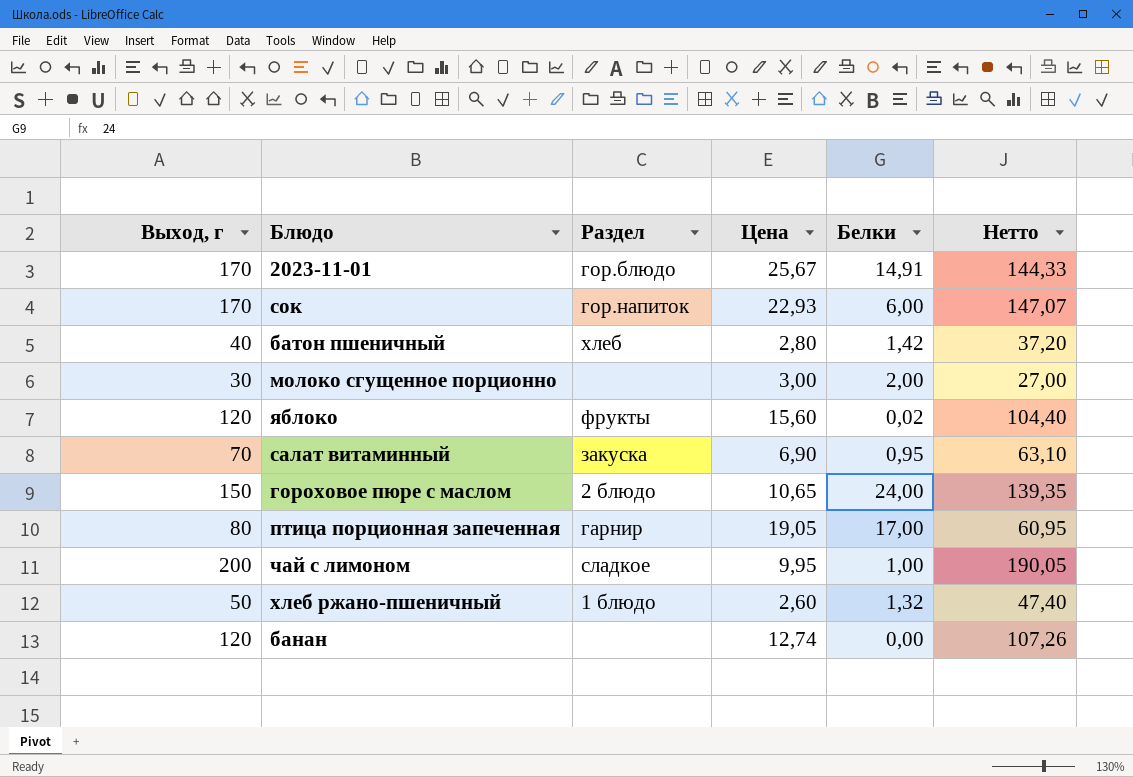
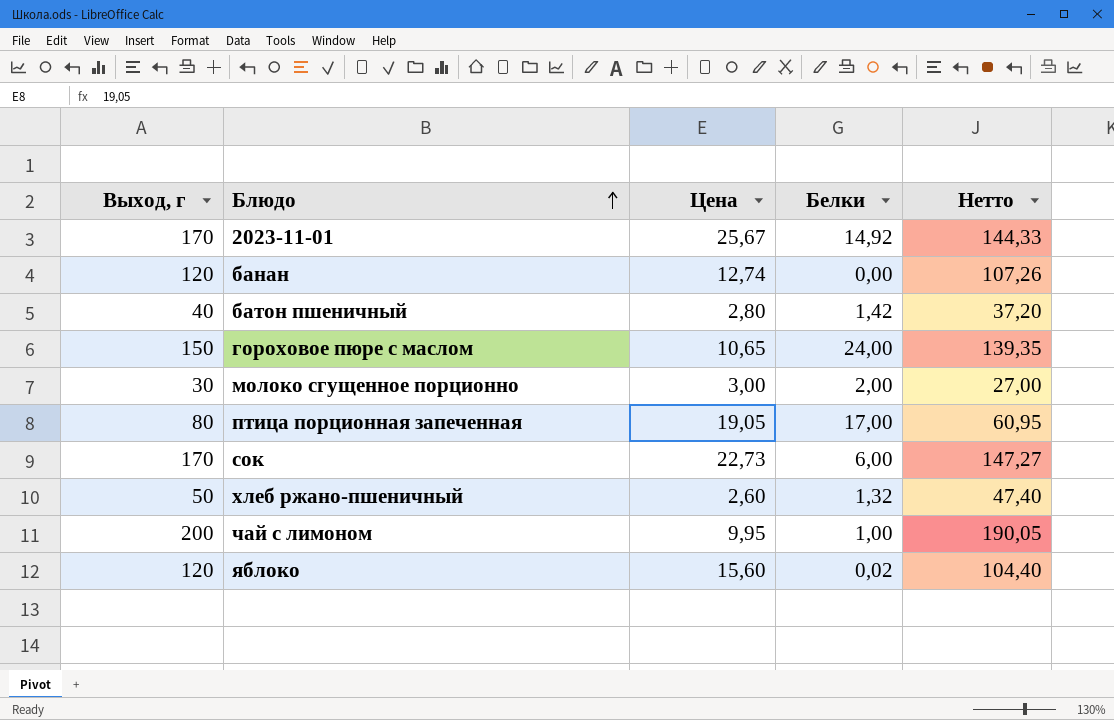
row order: none -> Блюдо ascending
column Раздел | position: 3 -> none
row салат витаминный: 70 | закуска | 6,90 | 0,95 | 63,10 -> none
2023-11-01 | Белки: 14,91 -> 14,92
сок | Цена: 22,93 -> 22,73
сок | Нетто: 147,07 -> 147,27

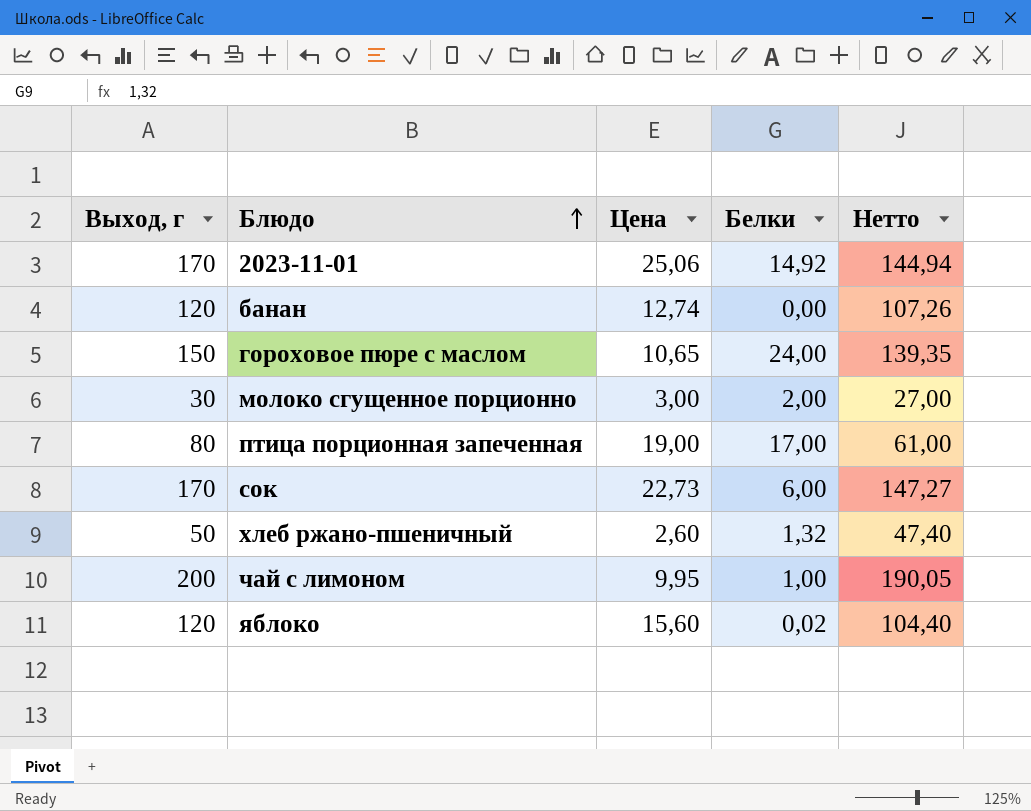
row батон пшеничный: 40 | 2,80 | 1,42 | 37,20 -> none
2023-11-01 | Цена: 25,67 -> 25,06
2023-11-01 | Нетто: 144,33 -> 144,94
птица порционная запеченная | Цена: 19,05 -> 19,00
птица порционная запеченная | Нетто: 60,95 -> 61,00

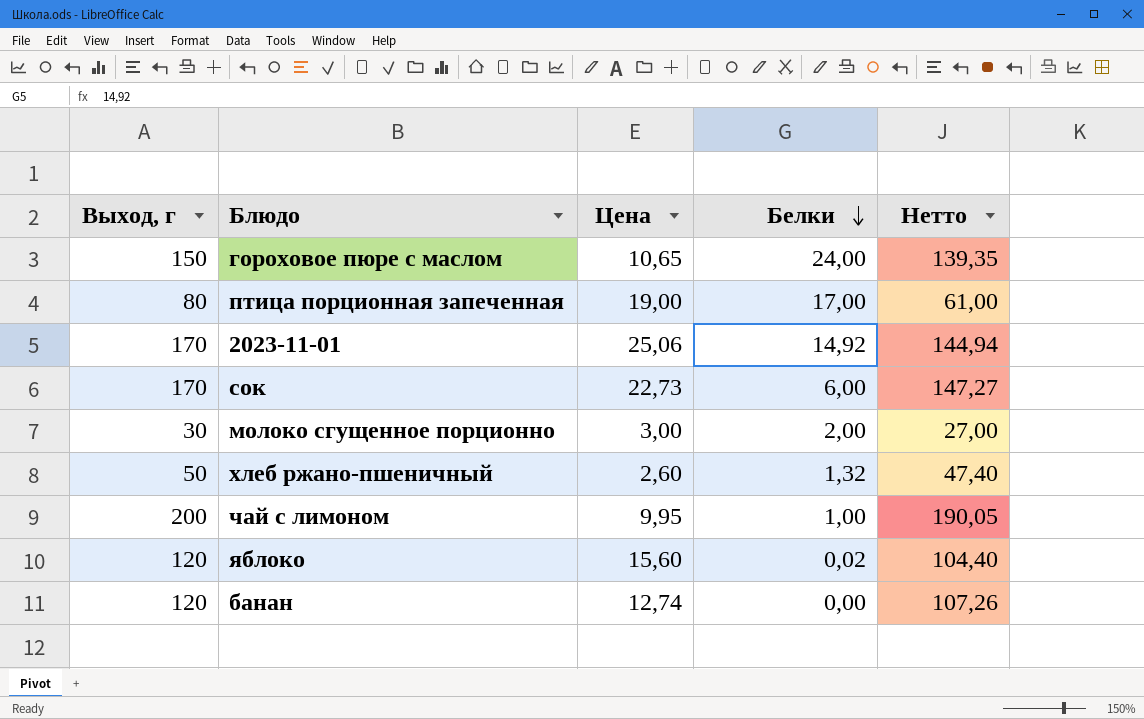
row order: Блюдо ascending -> Белки descending

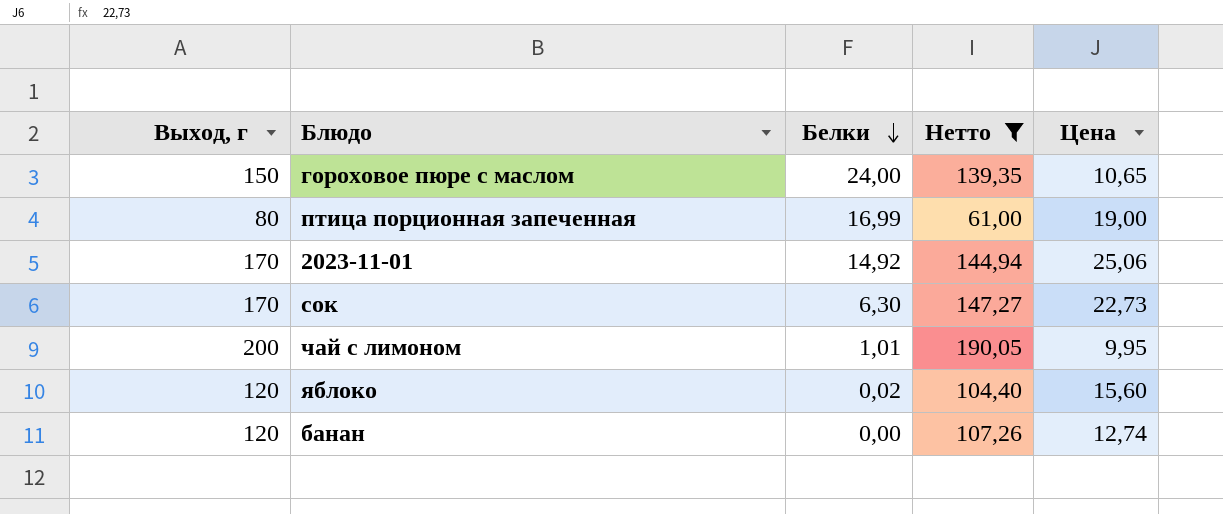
filter: none -> Нетто >= 61,00
column Цена | position: 3 -> 5
птица порционная запеченная | Белки: 17,00 -> 16,99
сок | Белки: 6,00 -> 6,30
чай с лимоном | Белки: 1,00 -> 1,01

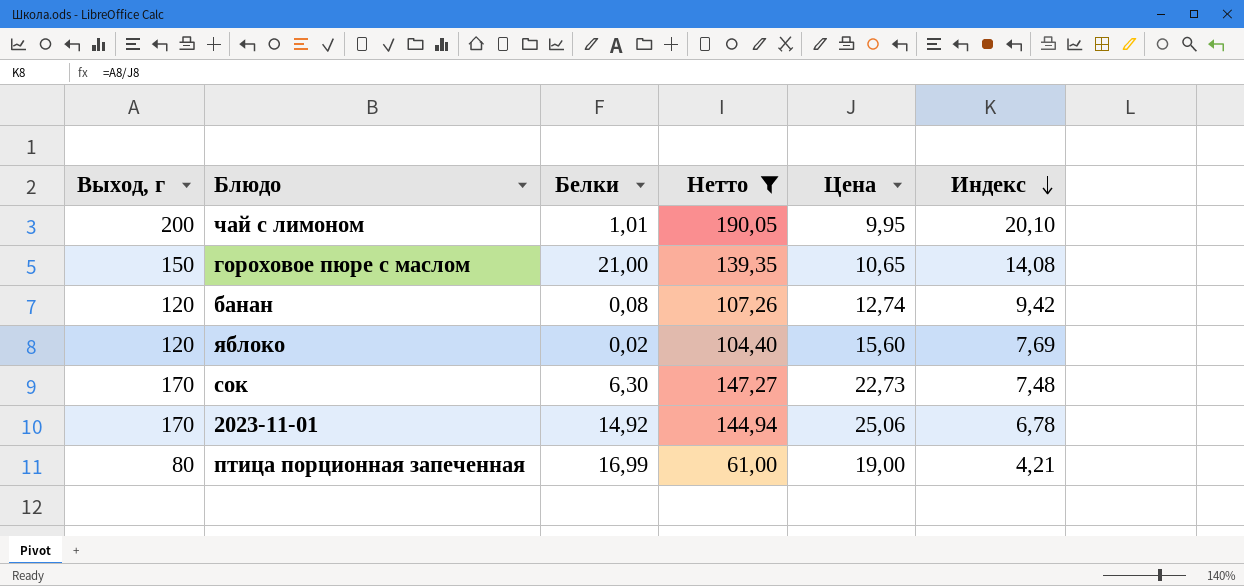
row order: Белки descending -> Индекс descending
column Индекс | formula: none -> [Выход, г] / [Цена]
гороховое пюре с маслом | Белки: 24,00 -> 21,00
банан | Белки: 0,00 -> 0,08

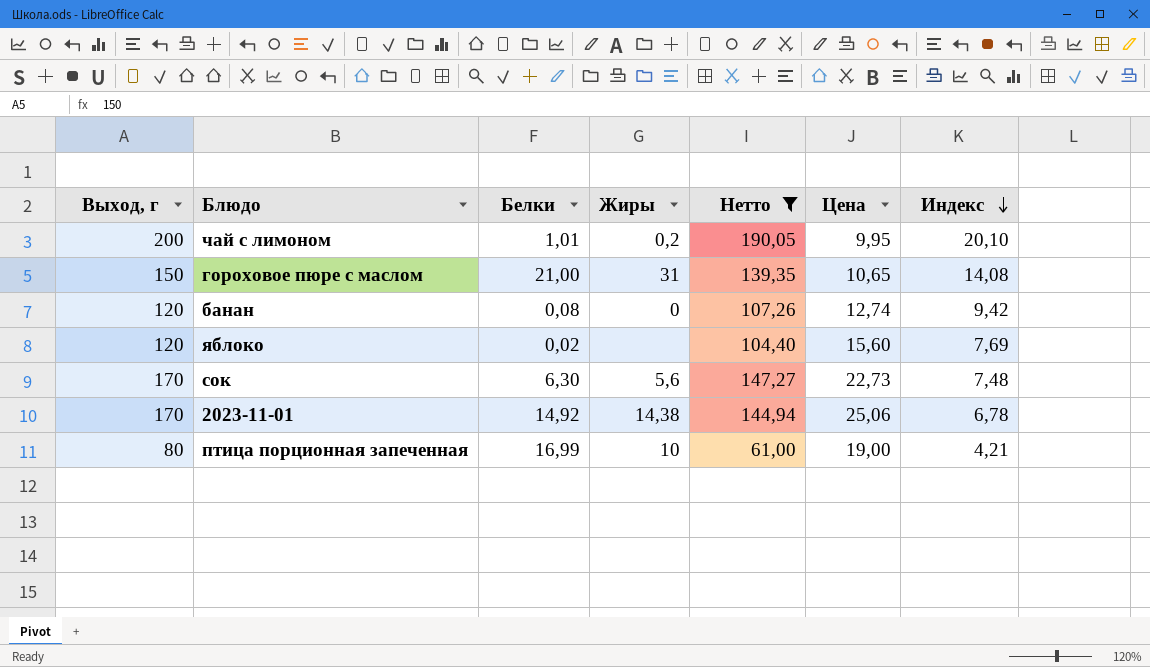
column Жиры | position: none -> 4

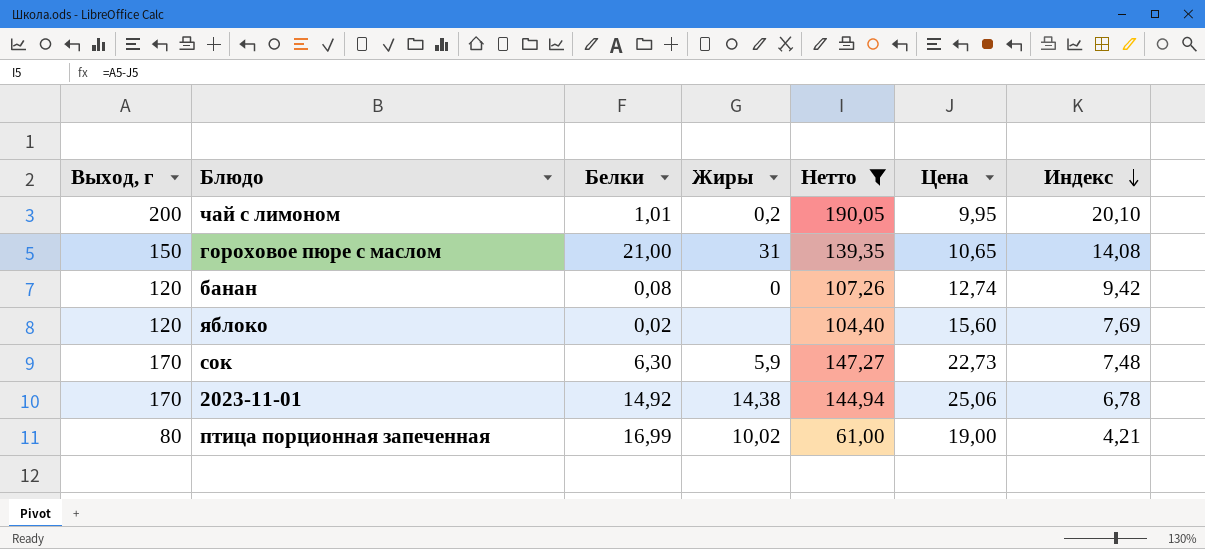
сок | Жиры: 5,6 -> 5,9
птица порционная запеченная | Жиры: 10 -> 10,02

